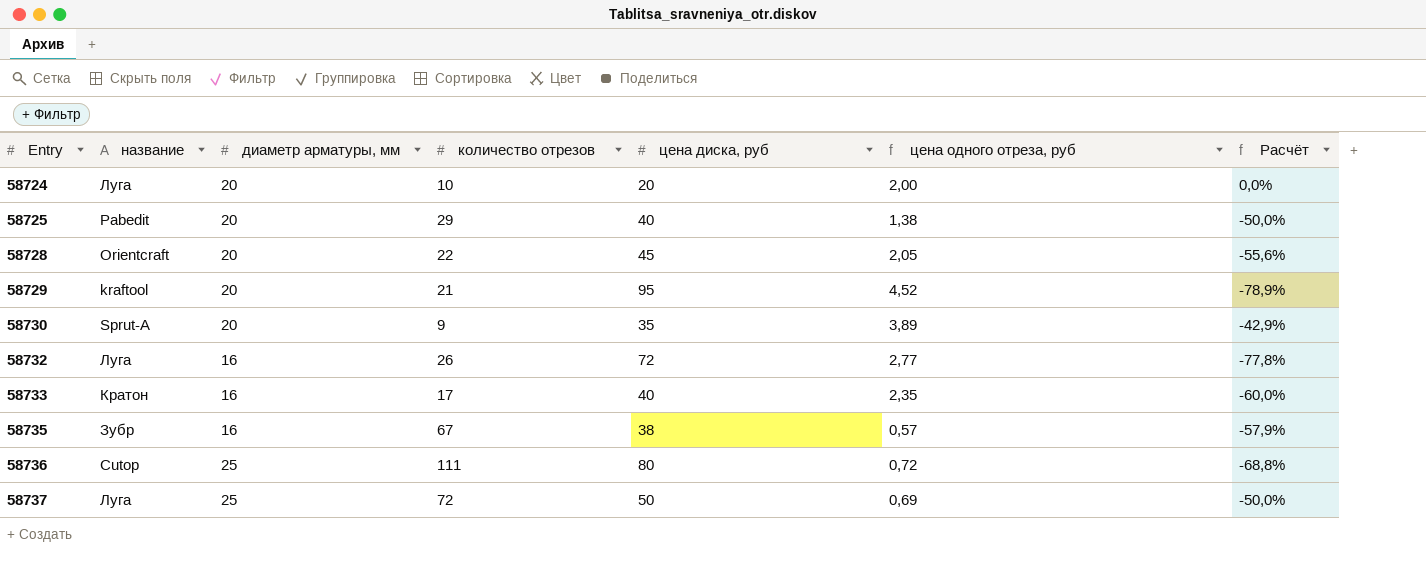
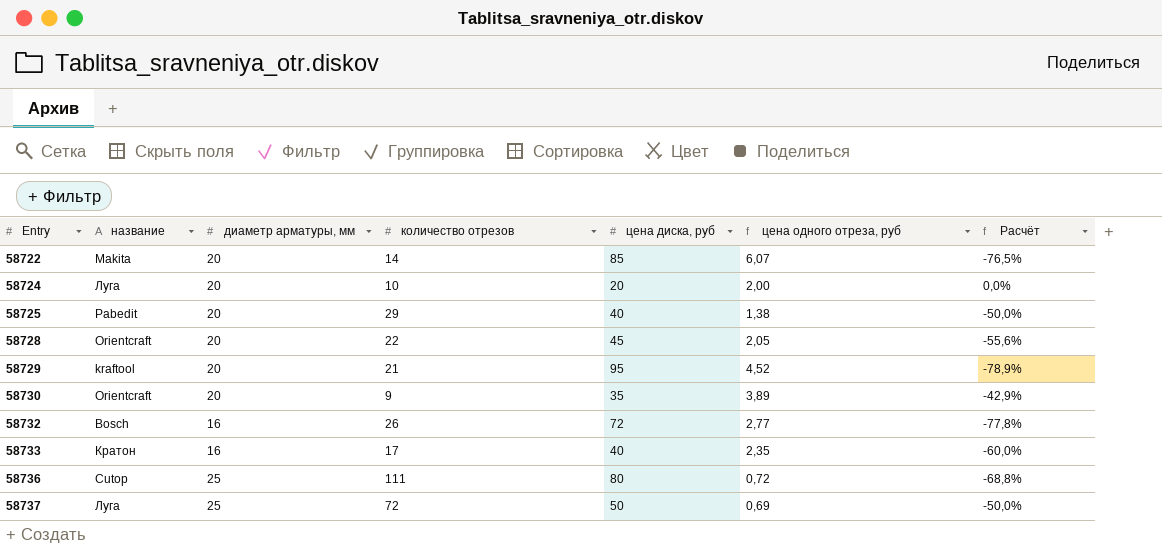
row 58735: Зубр | 16 | 67 | 38 | 0,57 | -57,9% -> none
row 58722: none -> Makita | 20 | 14 | 85 | 6,07 | -76,5%
58730 | название: Sprut-A -> Orientcraft
58732 | название: Луга -> Bosch

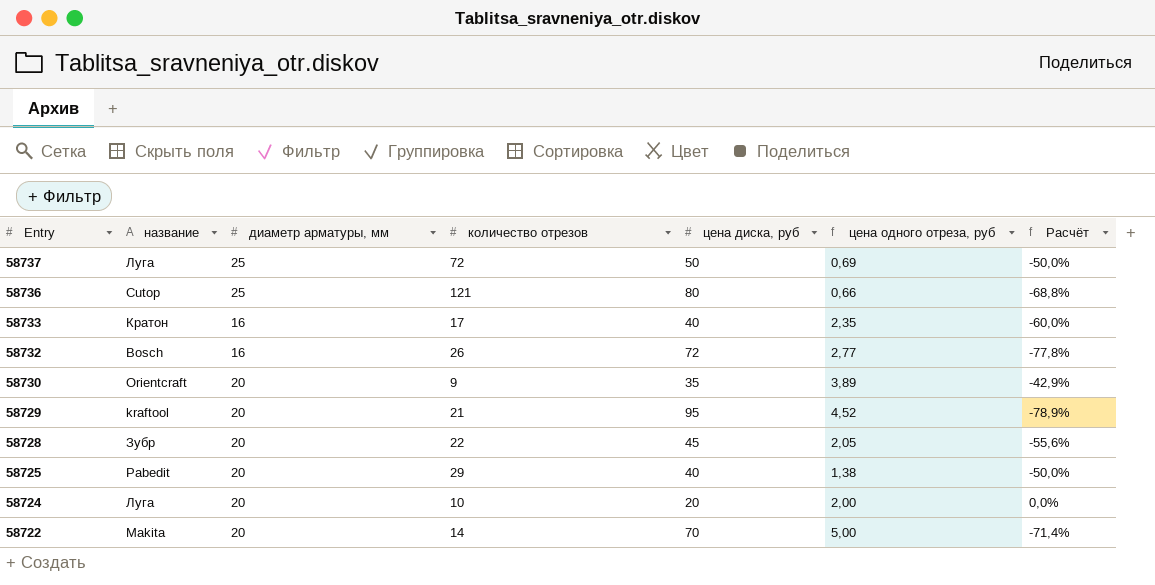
row order: Entry ascending -> Entry descending
58736 | количество отрезов: 111 -> 121
58736 | цена одного отреза, руб: 0,72 -> 0,66
58728 | название: Orientcraft -> Зубр
58722 | цена диска, руб: 85 -> 70
58722 | цена одного отреза, руб: 6,07 -> 5,00
58722 | Расчёт: -76,5% -> -71,4%

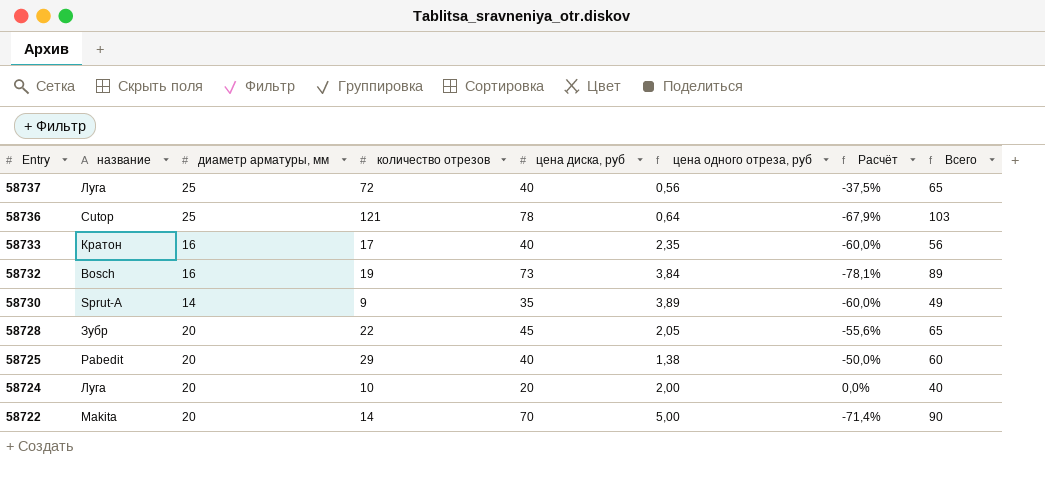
column Всего | formula: none -> [диаметр арматуры, мм] + [цена диска, руб]
row 58729: kraftool | 20 | 21 | 95 | 4,52 | -78,9% -> none
58737 | цена диска, руб: 50 -> 40
58737 | цена одного отреза, руб: 0,69 -> 0,56
58737 | Расчёт: -50,0% -> -37,5%
58736 | цена диска, руб: 80 -> 78
58736 | цена одного отреза, руб: 0,66 -> 0,64
58736 | Расчёт: -68,8% -> -67,9%
58732 | количество отрезов: 26 -> 19
58732 | цена диска, руб: 72 -> 73
58732 | цена одного отреза, руб: 2,77 -> 3,84
58732 | Расчёт: -77,8% -> -78,1%
58730 | название: Orientcraft -> Sprut-A
58730 | диаметр арматуры, мм: 20 -> 14
58730 | Расчёт: -42,9% -> -60,0%

